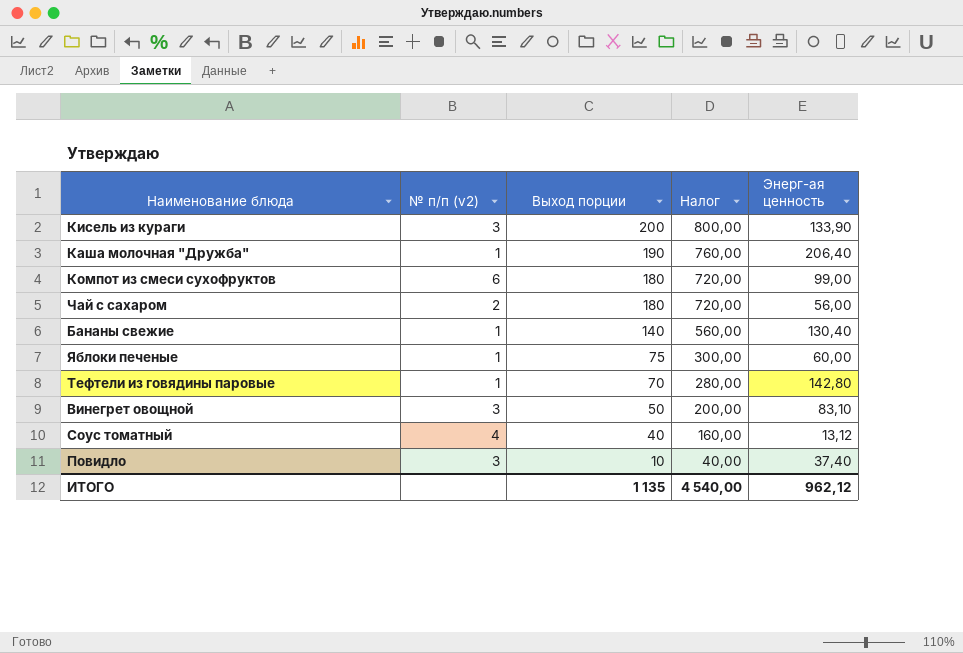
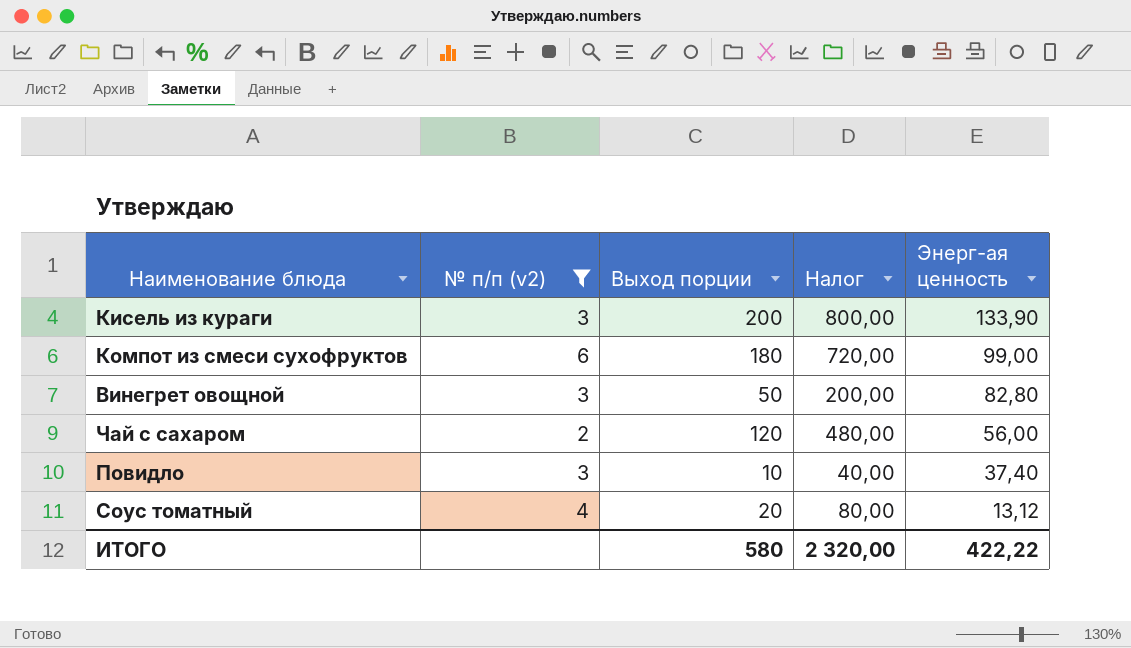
filter: none -> № п/п (v2) != 1
row order: Выход порции descending -> Энерг-ая ценность descending
Винегрет овощной | Энерг-ая ценность: 83,10 -> 82,80
Чай с сахаром | Выход порции: 180 -> 120
Чай с сахаром | Налог: 720,00 -> 480,00
Соус томатный | Выход порции: 40 -> 20
Соус томатный | Налог: 160,00 -> 80,00
ИТОГО | Выход порции: 1 135 -> 580
ИТОГО | Налог: 4 540,00 -> 2 320,00
ИТОГО | Энерг-ая ценность: 962,12 -> 422,22

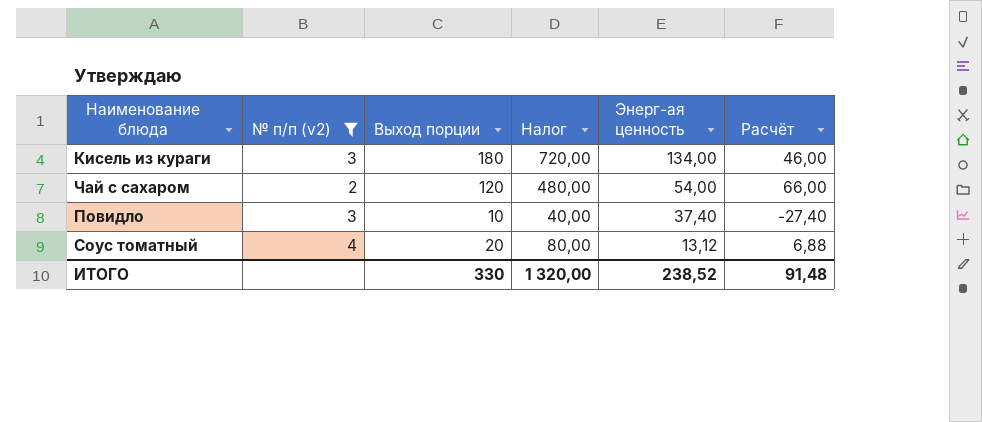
column Расчёт | formula: none -> [Выход порции] - [Энерг-ая ценность]
row Компот из смеси сухофруктов: 6 | 180 | 720,00 | 99,00 -> none
row Винегрет овощной: 3 | 50 | 200,00 | 82,80 -> none
Кисель из кураги | Выход порции: 200 -> 180
Кисель из кураги | Налог: 800,00 -> 720,00
Кисель из кураги | Энерг-ая ценность: 133,90 -> 134,00
Чай с сахаром | Энерг-ая ценность: 56,00 -> 54,00
ИТОГО | Выход порции: 580 -> 330
ИТОГО | Налог: 2 320,00 -> 1 320,00
ИТОГО | Энерг-ая ценность: 422,22 -> 238,52

